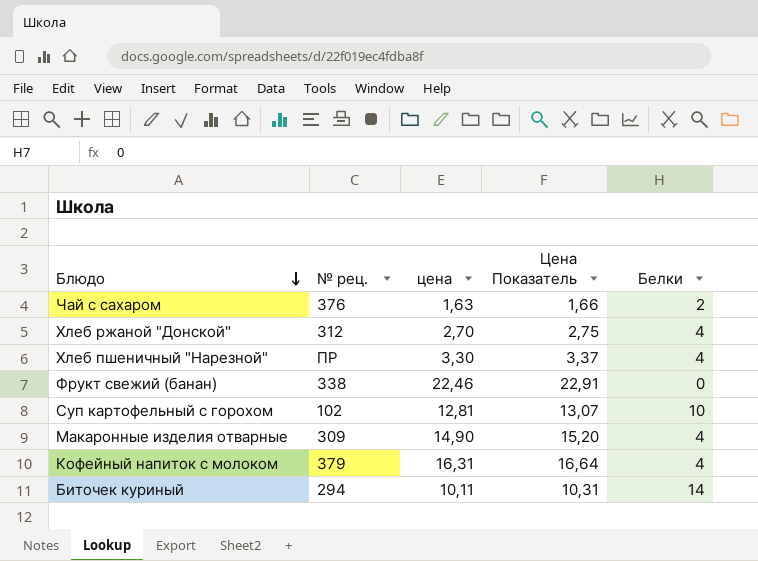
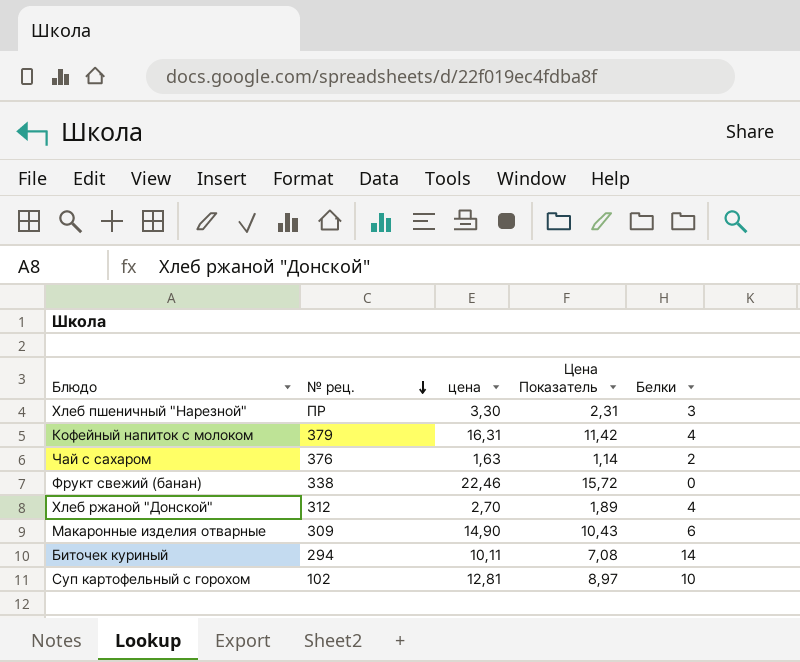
row order: Блюдо descending -> № рец. descending
column Цена Показатель | formula: [цена] * 1,02 -> [цена] * 0,7
Хлеб пшеничный "Нарезной" | Белки: 4 -> 3
Макаронные изделия отварные | Белки: 4 -> 6

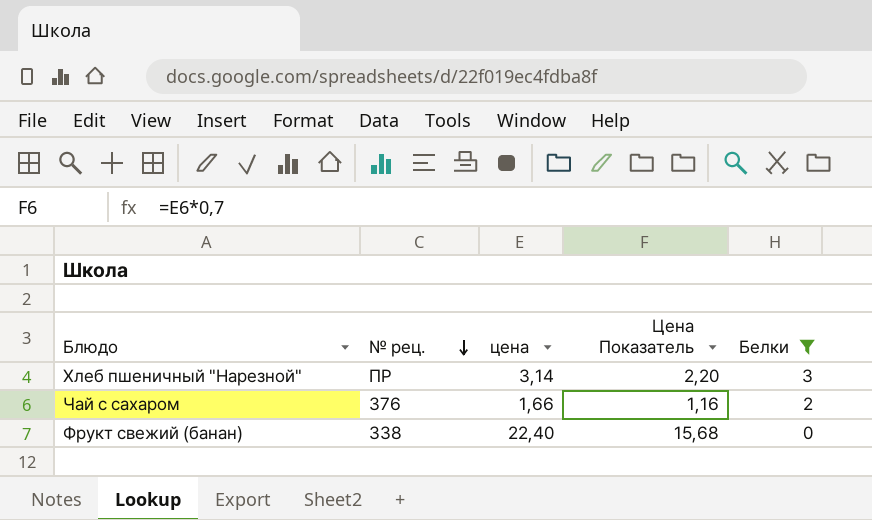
filter: none -> Белки <= 3
Хлеб пшеничный "Нарезной" | цена: 3,30 -> 3,14
Хлеб пшеничный "Нарезной" | Цена Показатель: 2,31 -> 2,20
Чай с сахаром | цена: 1,63 -> 1,66
Чай с сахаром | Цена Показатель: 1,14 -> 1,16
Фрукт свежий (банан) | цена: 22,46 -> 22,40
Фрукт свежий (банан) | Цена Показатель: 15,72 -> 15,68

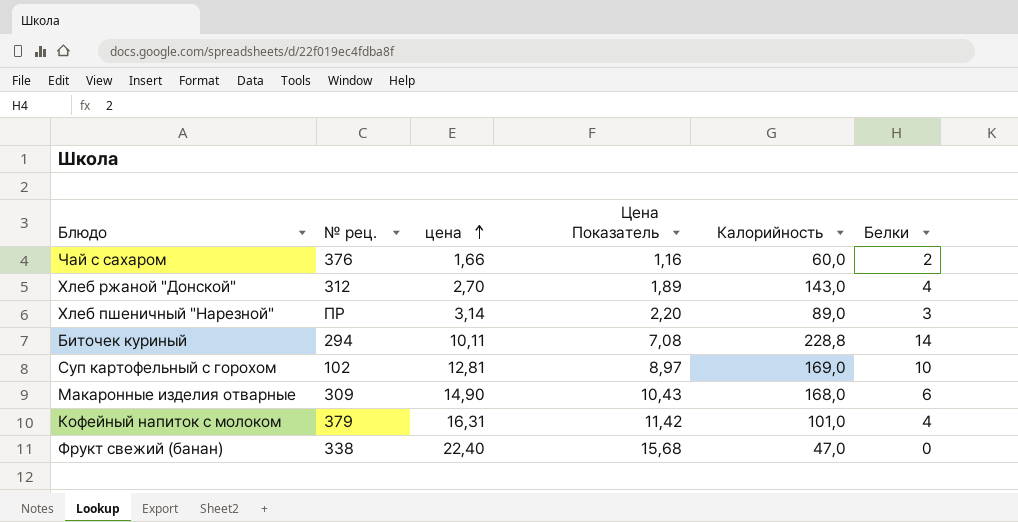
filter: Белки <= 3 -> none
row order: № рец. descending -> цена ascending
column Калорийность | position: none -> 5

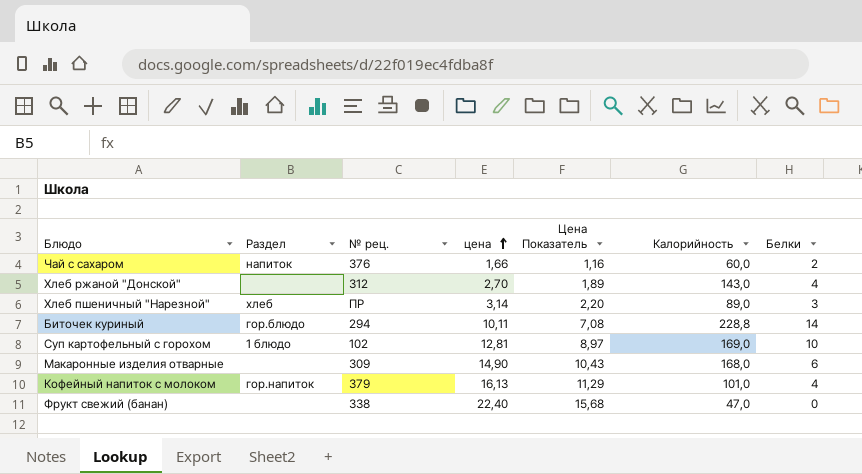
column Раздел | position: none -> 2
Кофейный напиток с молоком | цена: 16,31 -> 16,13
Кофейный напиток с молоком | Цена Показатель: 11,42 -> 11,29

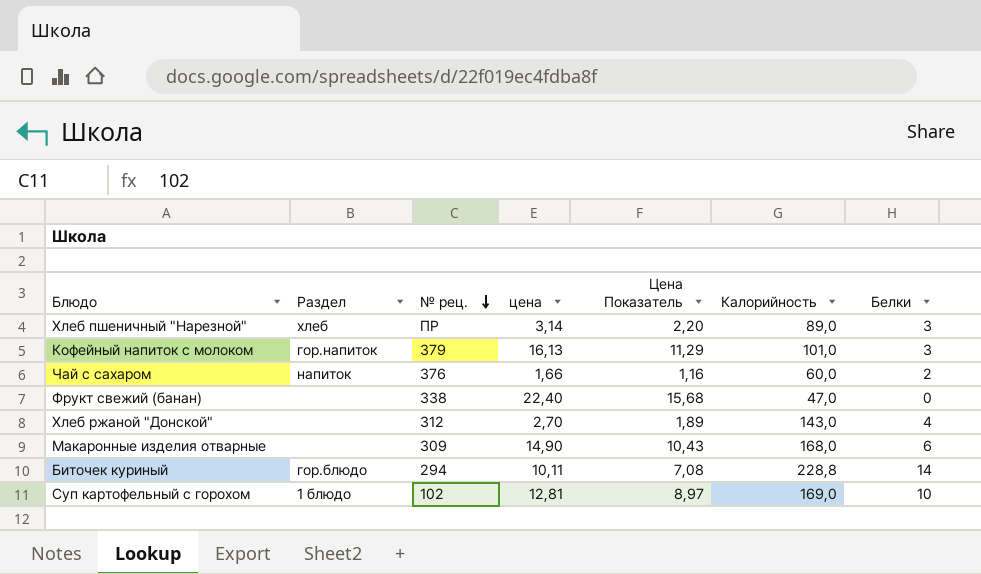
row order: цена ascending -> № рец. descending
Кофейный напиток с молоком | Белки: 4 -> 3

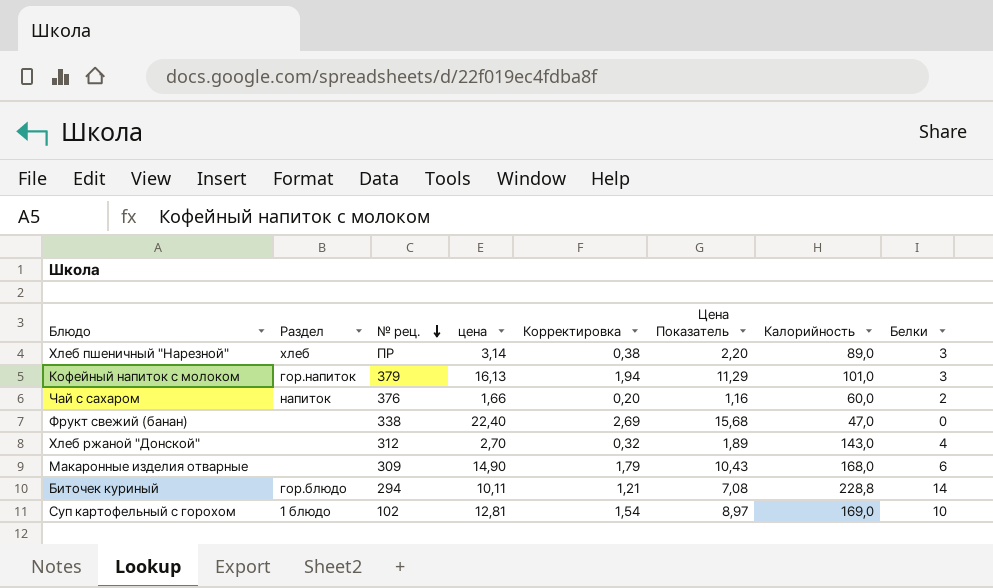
column Корректировка | formula: none -> [цена] * 0,12

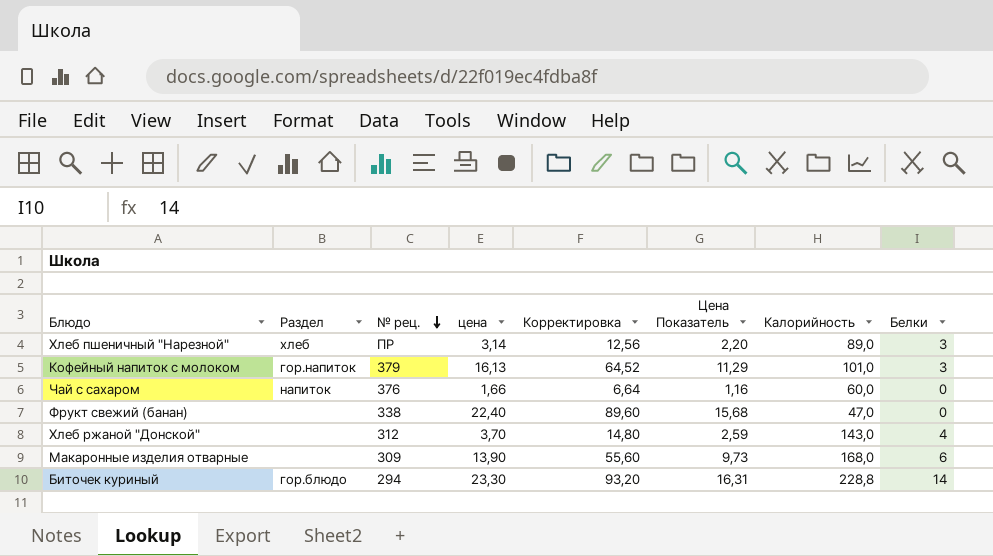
column Корректировка | formula: [цена] * 0,12 -> [цена] * 4
row Суп картофельный с горохом: 1 блюдо | 102 | 12,81 | 1,54 | 8,97 | 169,0 | 10 -> none
Чай с сахаром | Белки: 2 -> 0
Хлеб ржаной "Донской" | цена: 2,70 -> 3,70
Хлеб ржаной "Донской" | Цена Показатель: 1,89 -> 2,59
Макаронные изделия отварные | цена: 14,90 -> 13,90
Макаронные изделия отварные | Цена Показатель: 10,43 -> 9,73
Биточек куриный | цена: 10,11 -> 23,30
Биточек куриный | Цена Показатель: 7,08 -> 16,31

